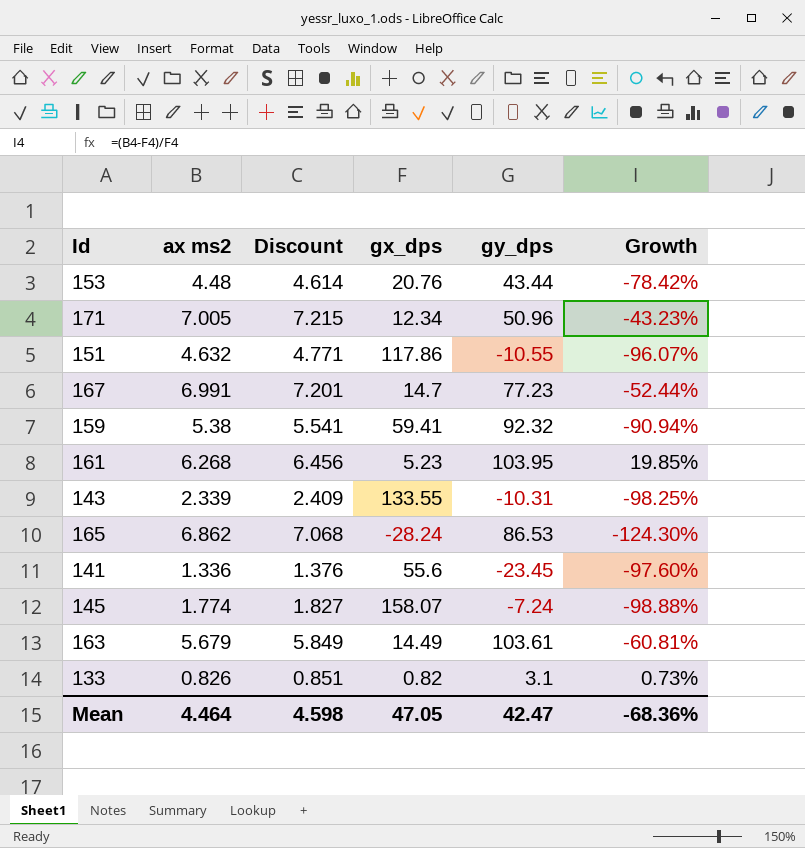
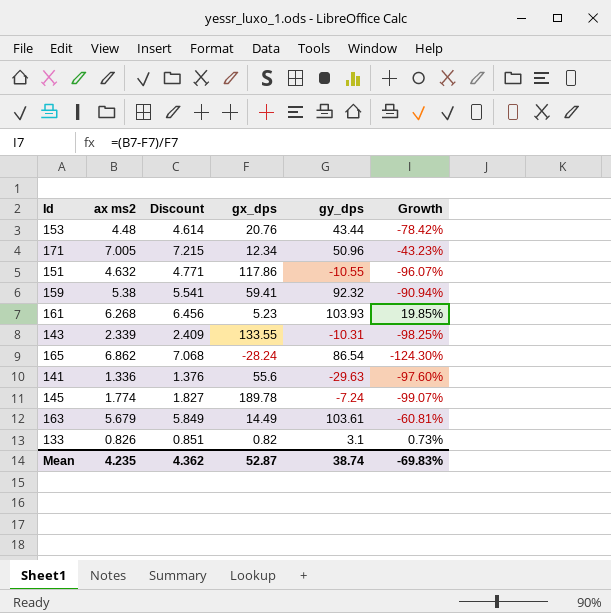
row 167: 6.991 | 7.201 | 14.7 | 77.23 | -52.44% -> none
161 | gy_dps: 103.95 -> 103.93
165 | gy_dps: 86.53 -> 86.54
141 | gy_dps: -23.45 -> -29.63
145 | gx_dps: 158.07 -> 189.78
145 | Growth: -98.88% -> -99.07%
Mean | ax ms2: 4.464 -> 4.235
Mean | Discount: 4.598 -> 4.362
Mean | gx_dps: 47.05 -> 52.87
Mean | gy_dps: 42.47 -> 38.74
Mean | Growth: -68.36% -> -69.83%

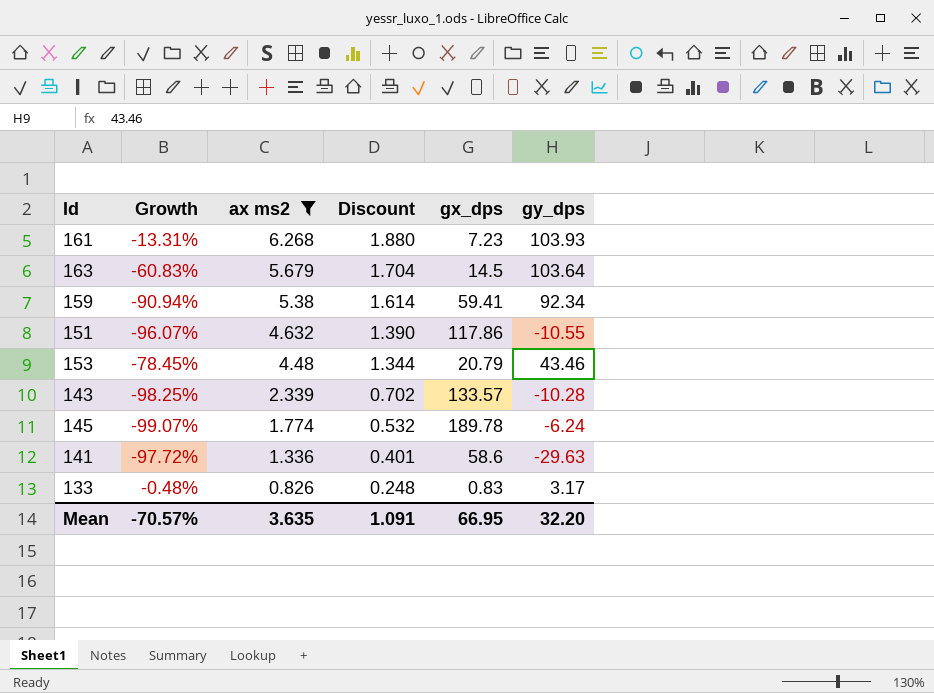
filter: none -> ax ms2 <= 6.268
row order: none -> ax ms2 descending
column Growth | position: 6 -> 2
column Discount | formula: [ax ms2] * 1.03 -> [ax ms2] * 0.3
161 | Growth: 19.85% -> -13.31%
161 | gx_dps: 5.23 -> 7.23
163 | Growth: -60.81% -> -60.83%
163 | gx_dps: 14.49 -> 14.5
163 | gy_dps: 103.61 -> 103.64
159 | gy_dps: 92.32 -> 92.34
153 | Growth: -78.42% -> -78.45%
153 | gx_dps: 20.76 -> 20.79
153 | gy_dps: 43.44 -> 43.46
143 | gx_dps: 133.55 -> 133.57
143 | gy_dps: -10.31 -> -10.28
145 | gy_dps: -7.24 -> -6.24
141 | Growth: -97.60% -> -97.72%
141 | gx_dps: 55.6 -> 58.6
133 | Growth: 0.73% -> -0.48%
133 | gx_dps: 0.82 -> 0.83
133 | gy_dps: 3.1 -> 3.17
Mean | Growth: -69.83% -> -70.57%
Mean | ax ms2: 4.235 -> 3.635
Mean | Discount: 4.362 -> 1.091
Mean | gx_dps: 52.87 -> 66.95
Mean | gy_dps: 38.74 -> 32.20

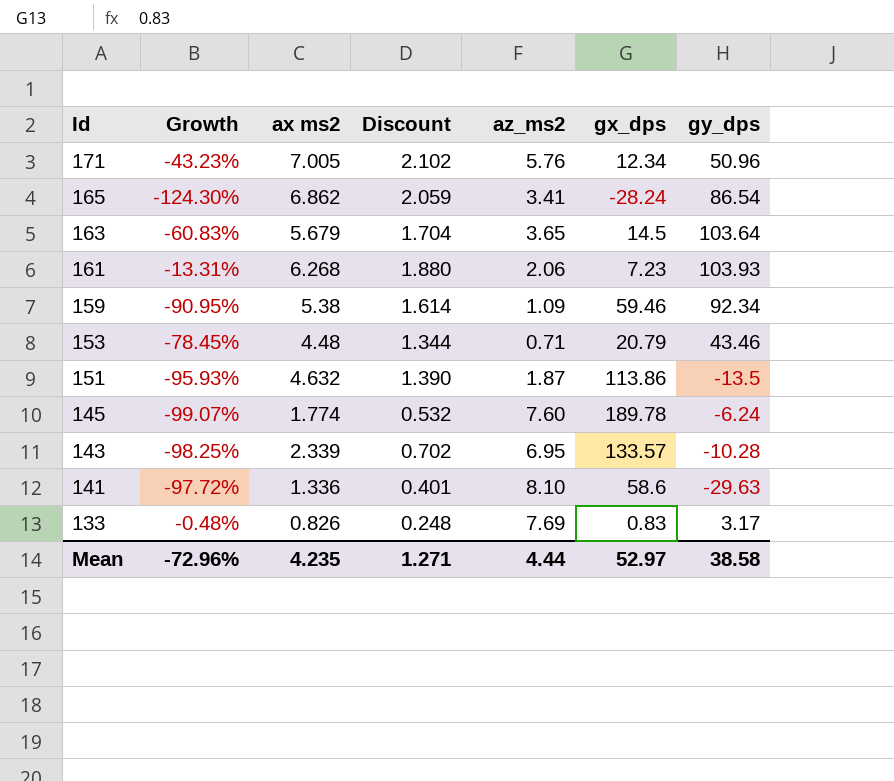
filter: ax ms2 <= 6.268 -> none
row order: ax ms2 descending -> Id descending
column az_ms2 | position: none -> 5
159 | Growth: -90.94% -> -90.95%
159 | gx_dps: 59.41 -> 59.46
151 | Growth: -96.07% -> -95.93%
151 | gx_dps: 117.86 -> 113.86
151 | gy_dps: -10.55 -> -13.5
Mean | Growth: -70.57% -> -72.96%
Mean | ax ms2: 3.635 -> 4.235
Mean | Discount: 1.091 -> 1.271
Mean | gx_dps: 66.95 -> 52.97
Mean | gy_dps: 32.20 -> 38.58

